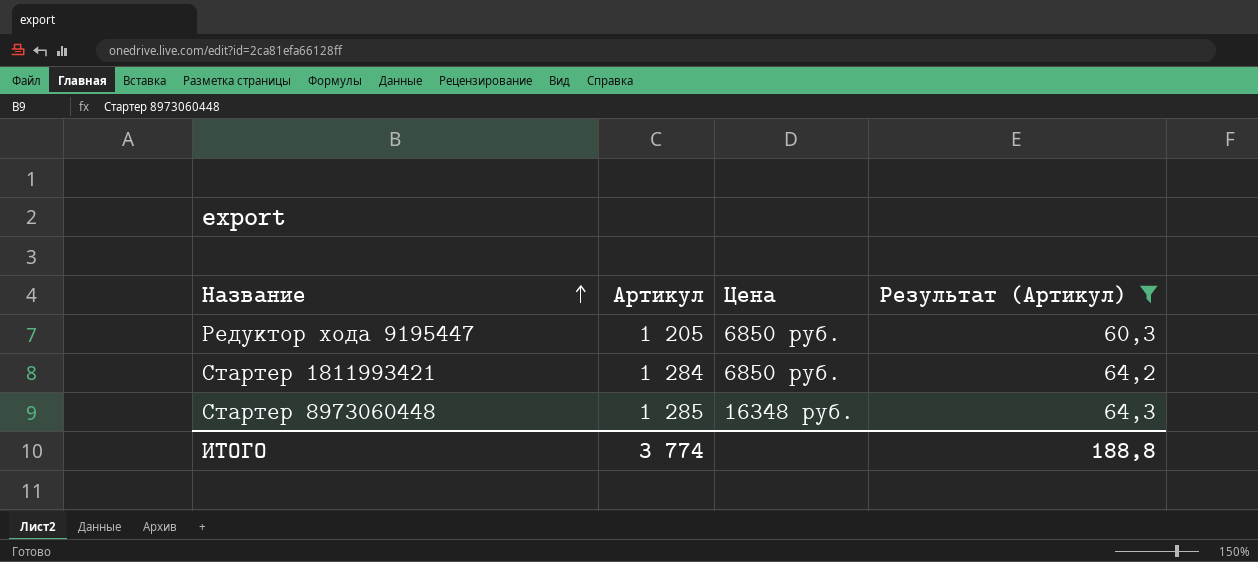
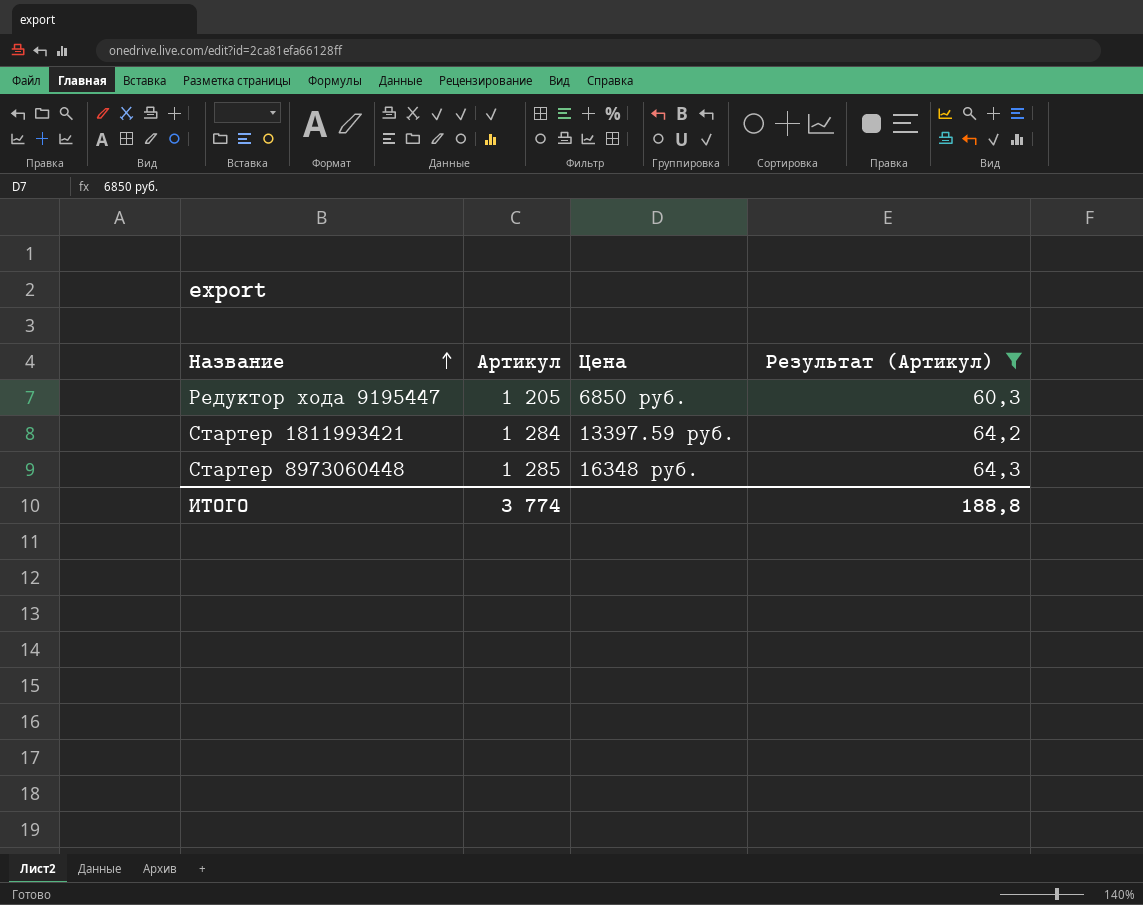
Стартер 1811993421 | Цена: 6850 руб. -> 13397.59 руб.

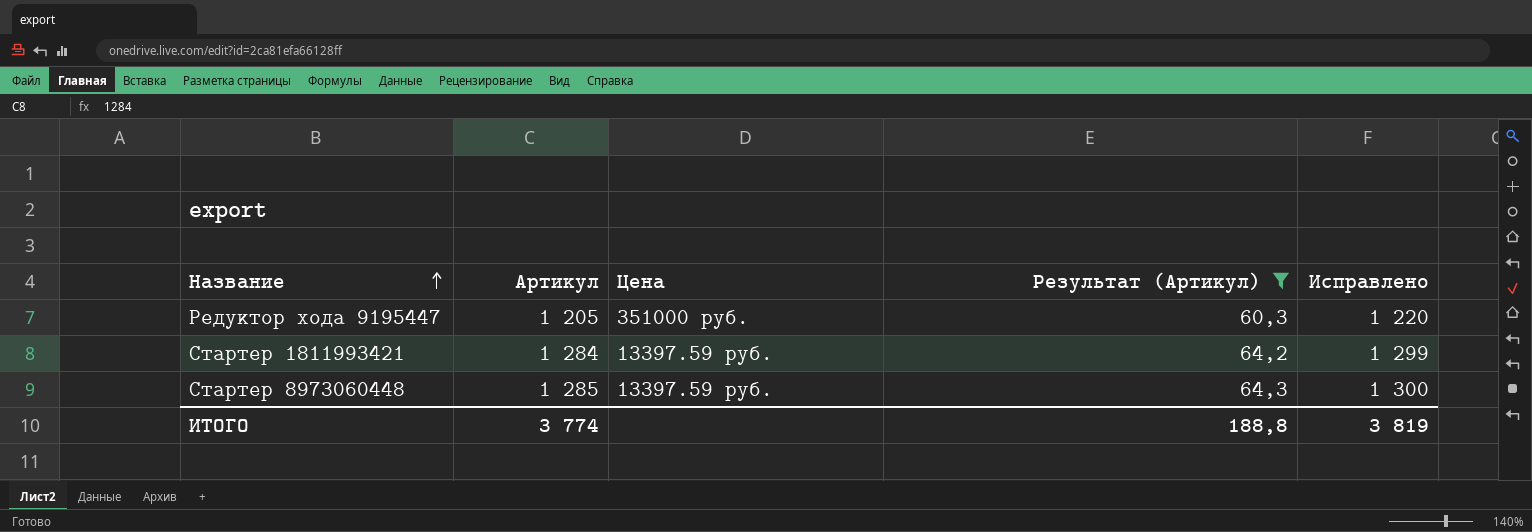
column Исправлено | formula: none -> [Артикул] + 15
Редуктор хода 9195447 | Цена: 6850 руб. -> 351000 руб.
Стартер 8973060448 | Цена: 16348 руб. -> 13397.59 руб.

